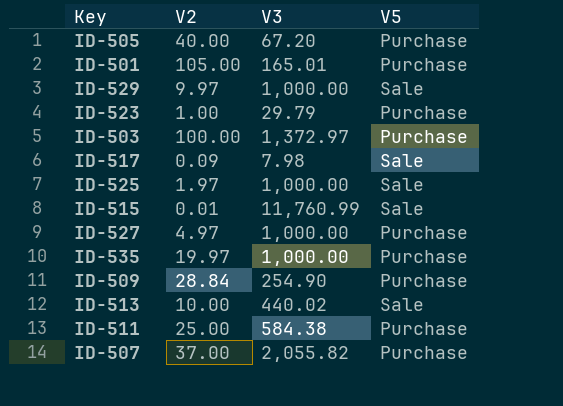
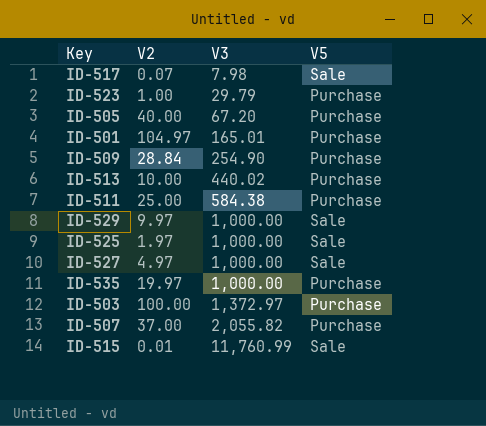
row order: none -> V3 ascending
ID-517 | V2: 0.09 -> 0.07
ID-501 | V2: 105.00 -> 104.97
ID-513 | V5: Sale -> Purchase
ID-527 | V5: Purchase -> Sale

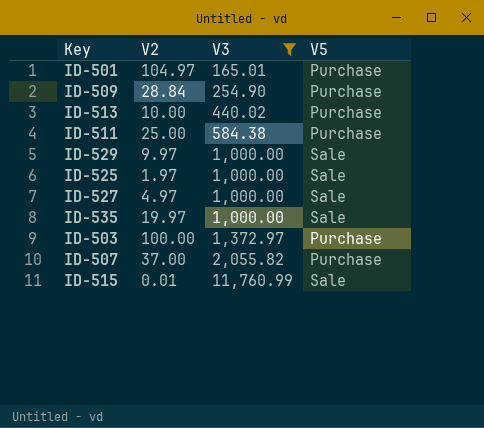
filter: none -> V3 >= 165.01
ID-535 | V5: Purchase -> Sale

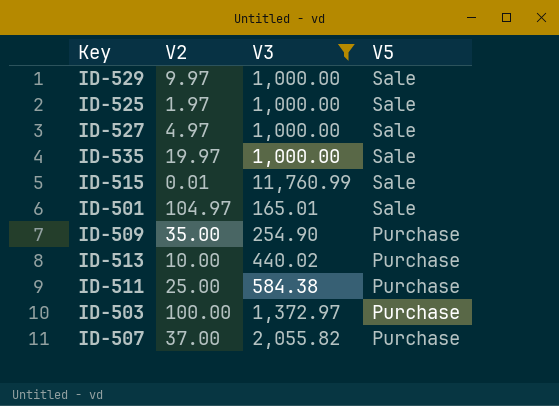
row order: V3 ascending -> V5 descending
ID-501 | V5: Purchase -> Sale
ID-509 | V2: 28.84 -> 35.00

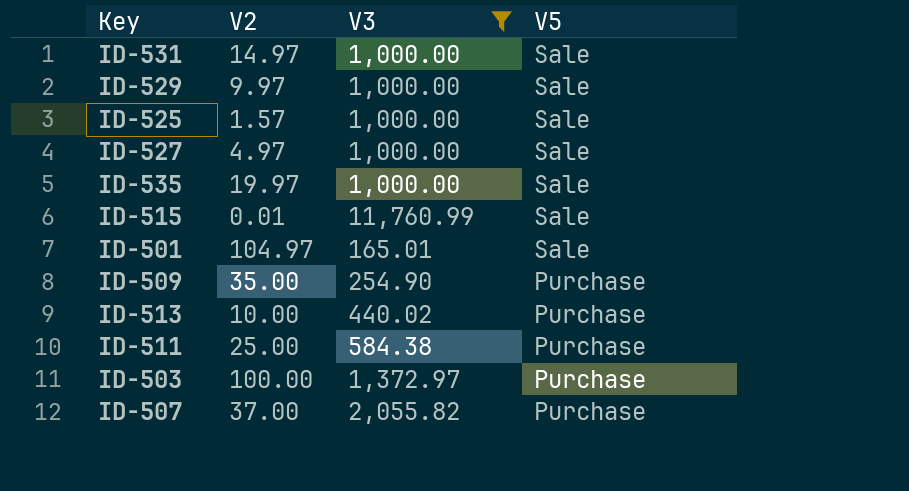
row ID-531: none -> 14.97 | 1,000.00 | Sale
ID-525 | V2: 1.97 -> 1.57

